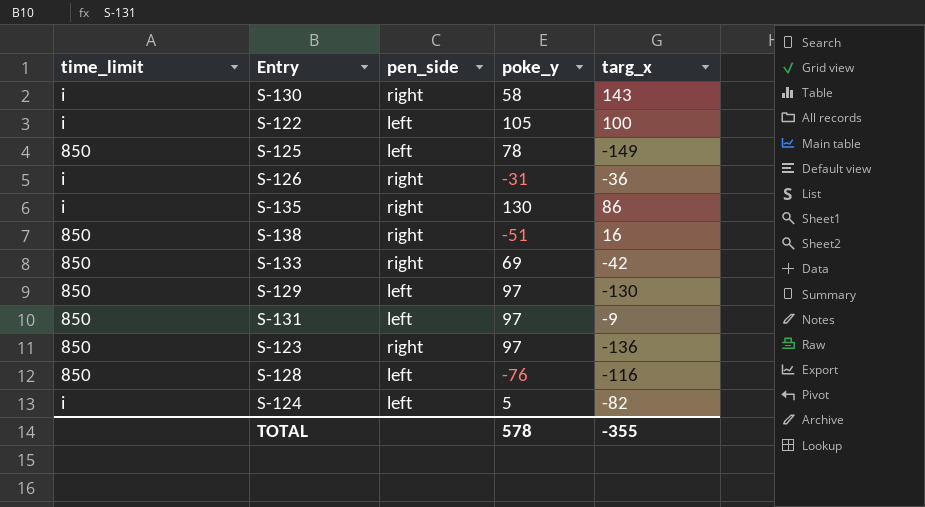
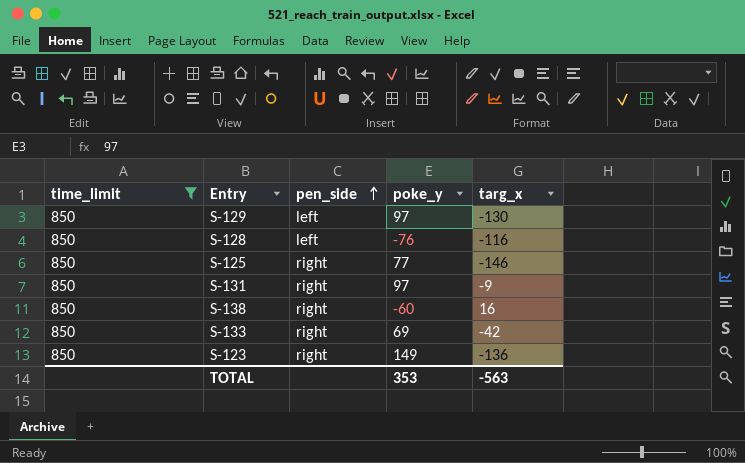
filter: none -> time_limit = 850
row order: none -> pen_side ascending
S-125 | pen_side: left -> right
S-125 | poke_y: 78 -> 77
S-125 | targ_x: -149 -> -146
S-131 | pen_side: left -> right
S-138 | poke_y: -51 -> -60
S-123 | poke_y: 97 -> 149
TOTAL | poke_y: 578 -> 353
TOTAL | targ_x: -355 -> -563

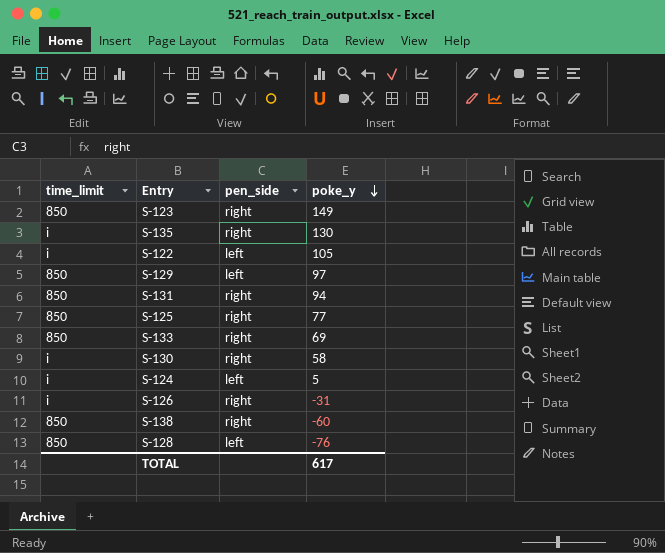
filter: time_limit = 850 -> none
row order: pen_side ascending -> poke_y descending
column targ_x | position: 5 -> none
S-131 | poke_y: 97 -> 94
TOTAL | poke_y: 353 -> 617

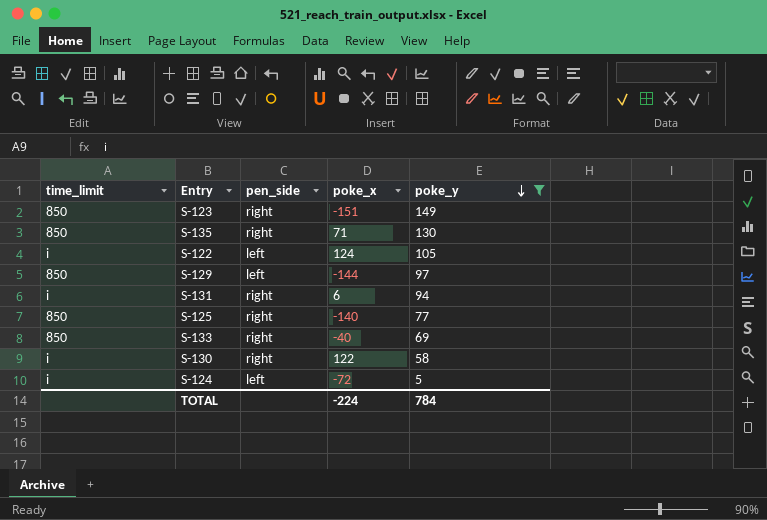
filter: none -> poke_y >= 5
column poke_x | position: none -> 4
S-135 | time_limit: i -> 850
S-131 | time_limit: 850 -> i
TOTAL | poke_y: 617 -> 784

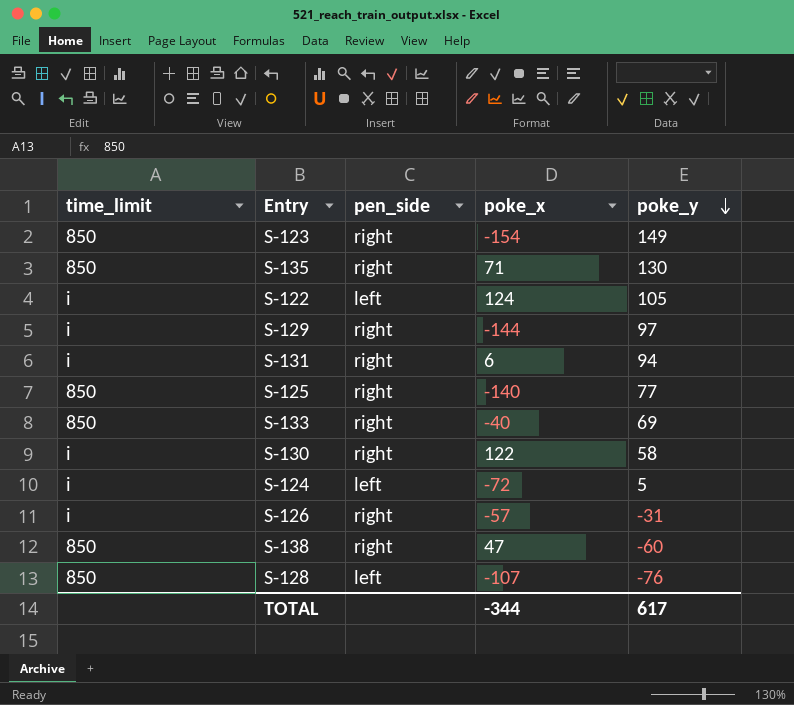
filter: poke_y >= 5 -> none
S-123 | poke_x: -151 -> -154
S-129 | time_limit: 850 -> i
S-129 | pen_side: left -> right
TOTAL | poke_x: -224 -> -344
TOTAL | poke_y: 784 -> 617

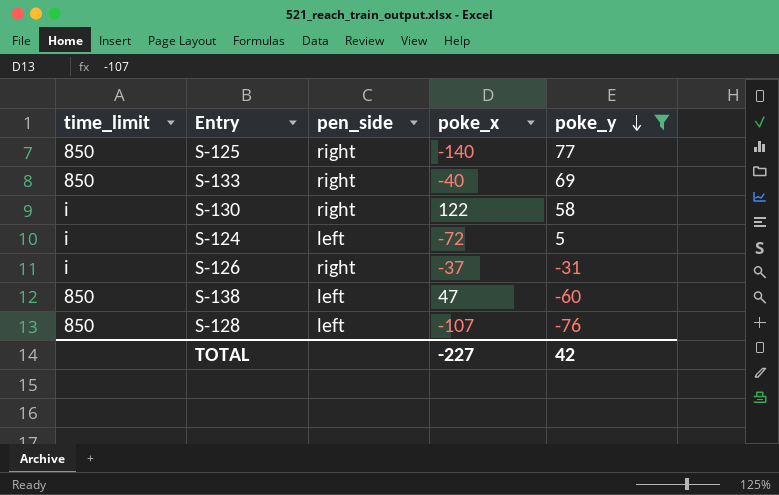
filter: none -> poke_y <= 77
S-126 | poke_x: -57 -> -37
S-138 | pen_side: right -> left
TOTAL | poke_x: -344 -> -227
TOTAL | poke_y: 617 -> 42

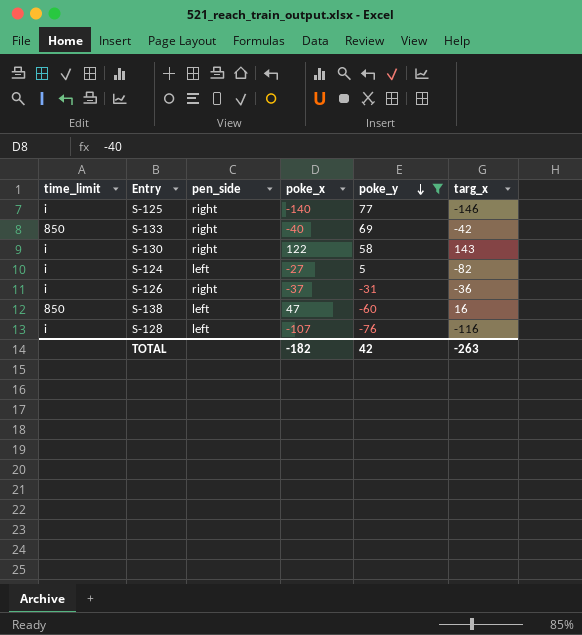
column targ_x | position: none -> 6
S-125 | time_limit: 850 -> i
S-124 | poke_x: -72 -> -27
S-128 | time_limit: 850 -> i
TOTAL | poke_x: -227 -> -182

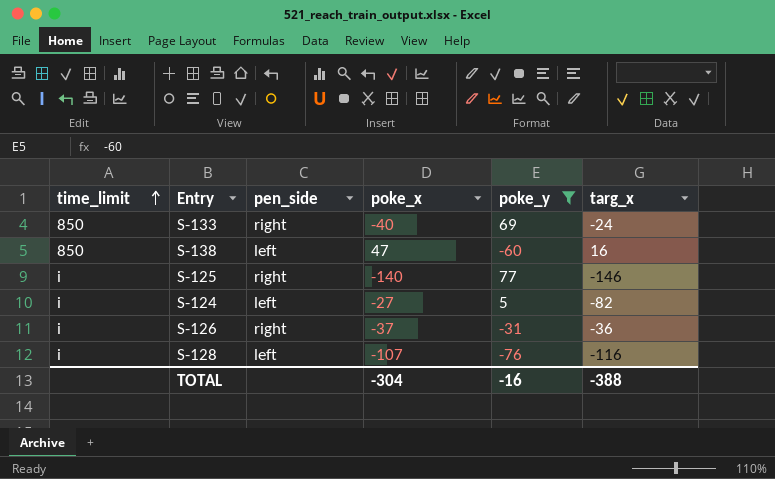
row order: poke_y descending -> time_limit ascending
row S-130: i | right | 122 | 58 | 143 -> none
S-133 | targ_x: -42 -> -24
TOTAL | poke_x: -182 -> -304
TOTAL | poke_y: 42 -> -16
TOTAL | targ_x: -263 -> -388

